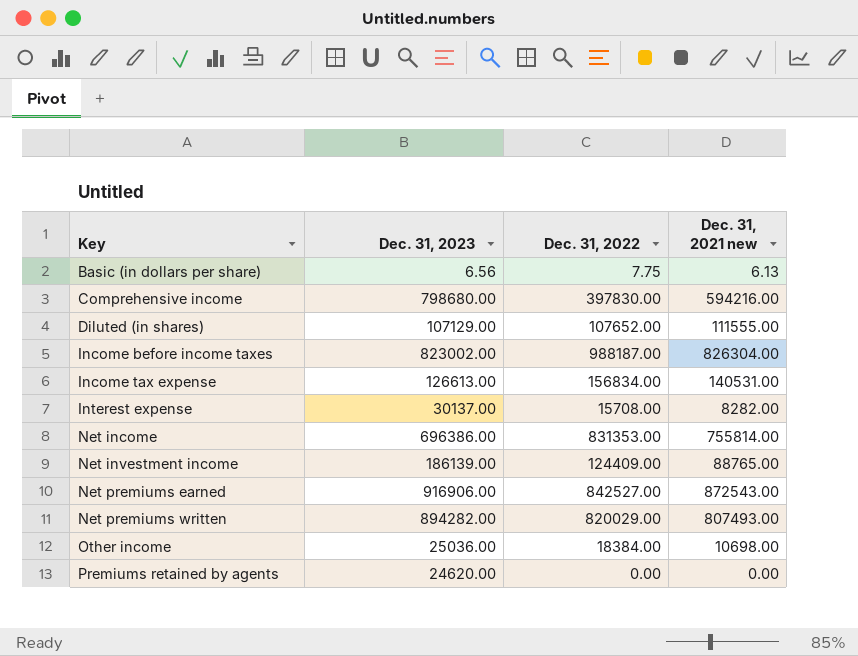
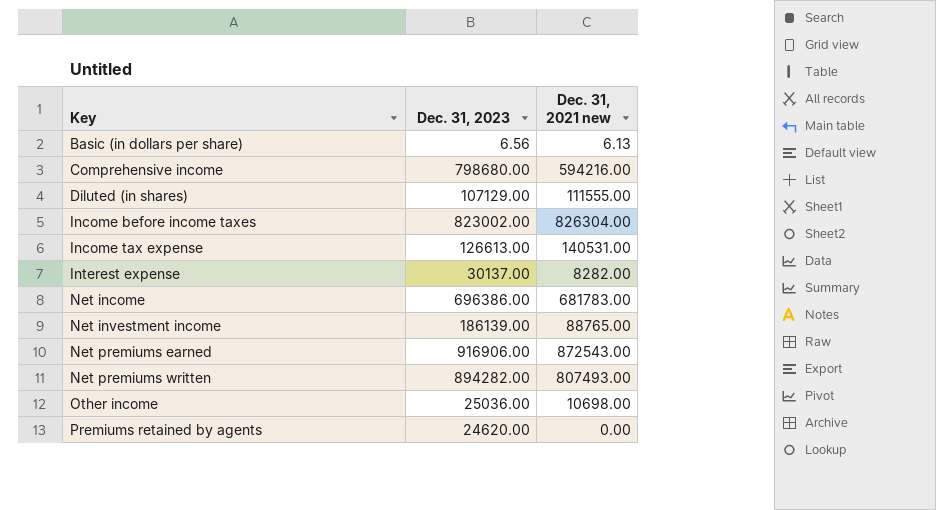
column Dec. 31, 2022 | position: 3 -> none
Net income | Dec. 31, 2021 new: 755814.00 -> 681783.00

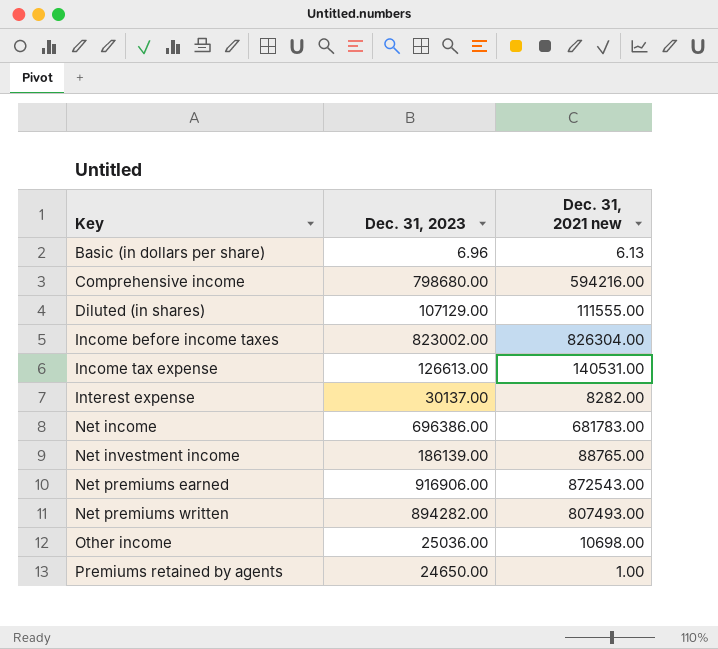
Basic (in dollars per share) | Dec. 31, 2023: 6.56 -> 6.96
Premiums retained by agents | Dec. 31, 2023: 24620.00 -> 24650.00
Premiums retained by agents | Dec. 31, 2021 new: 0.00 -> 1.00

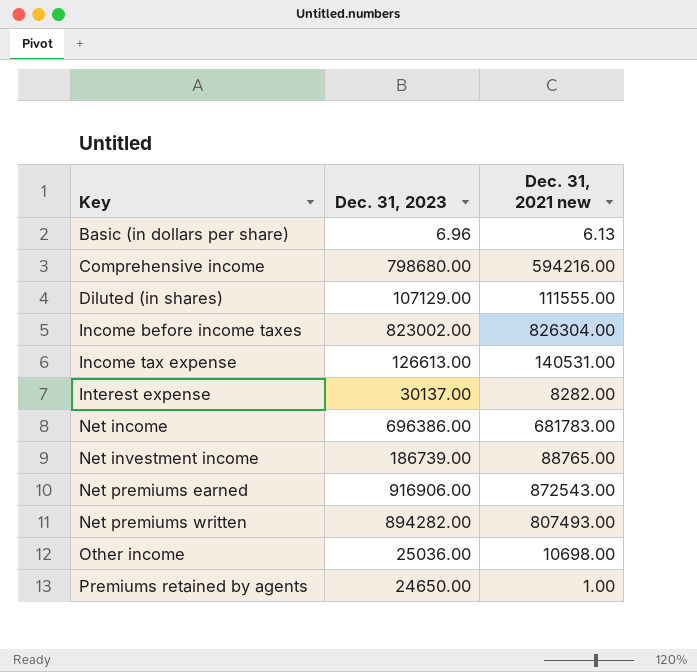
Net investment income | Dec. 31, 2023: 186139.00 -> 186739.00

